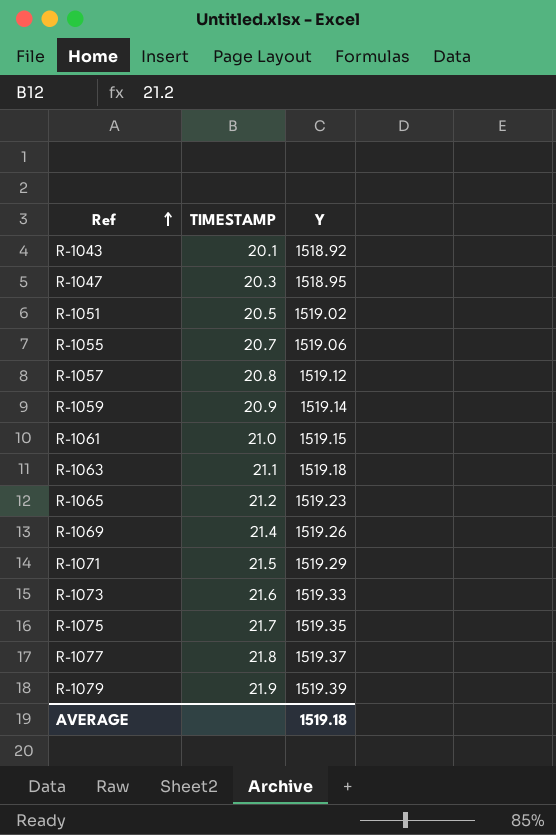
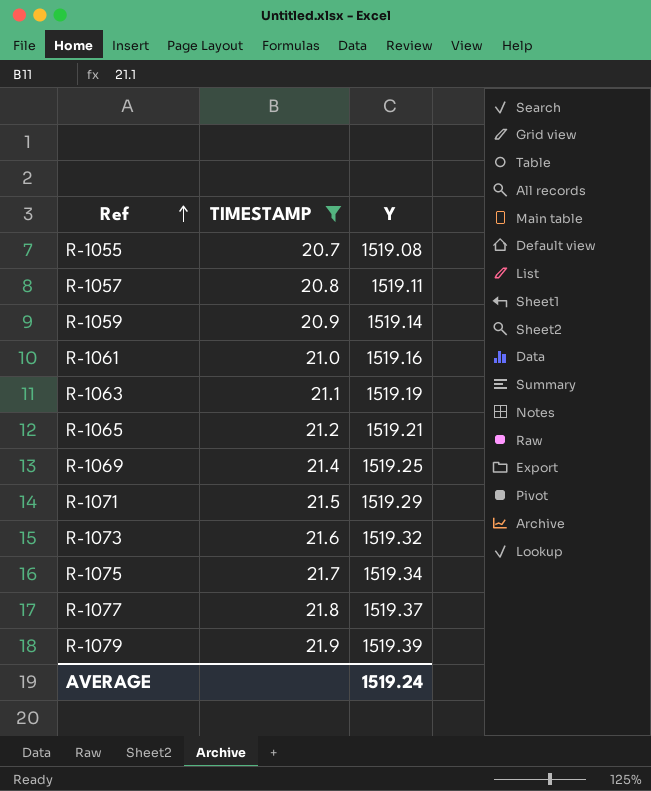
filter: none -> TIMESTAMP >= 20.7
R-1055 | Y: 1519.06 -> 1519.08
R-1057 | Y: 1519.12 -> 1519.11
R-1061 | Y: 1519.15 -> 1519.16
R-1063 | Y: 1519.18 -> 1519.19
R-1065 | Y: 1519.23 -> 1519.21
R-1069 | Y: 1519.26 -> 1519.25
R-1073 | Y: 1519.33 -> 1519.32
R-1075 | Y: 1519.35 -> 1519.34
AVERAGE | Y: 1519.18 -> 1519.24

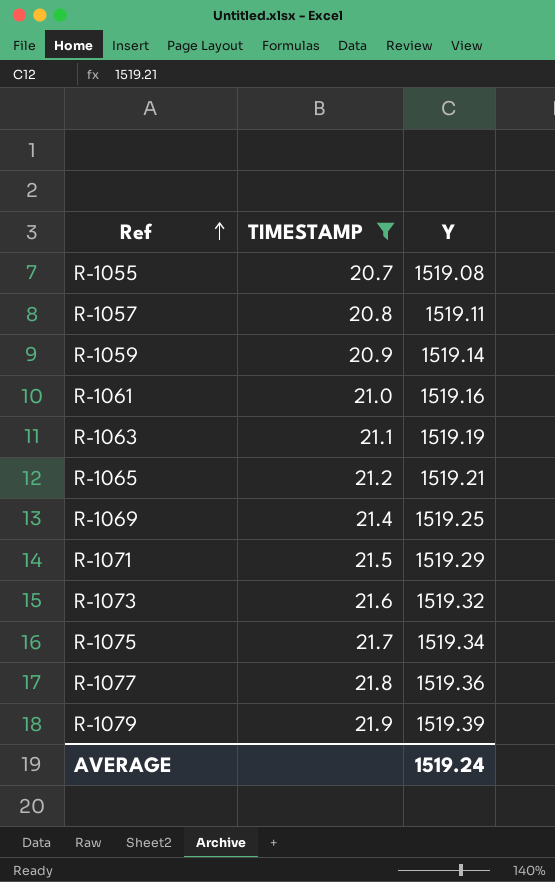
R-1077 | Y: 1519.37 -> 1519.36

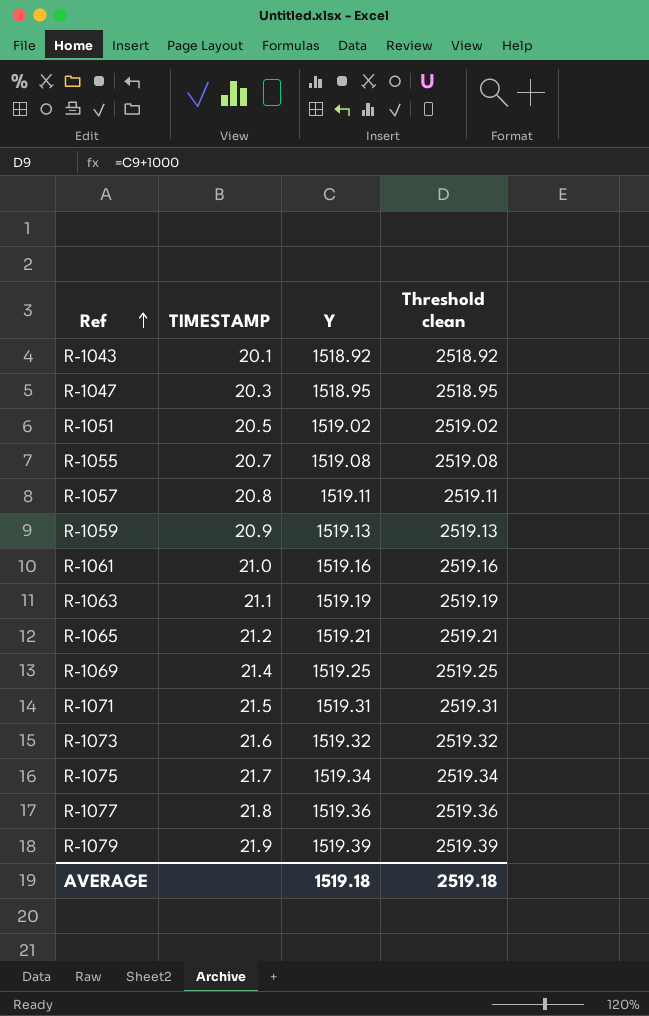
filter: TIMESTAMP >= 20.7 -> none
column Threshold clean | formula: none -> [Y] + 1000
R-1059 | Y: 1519.14 -> 1519.13
R-1071 | Y: 1519.29 -> 1519.31
AVERAGE | Y: 1519.24 -> 1519.18

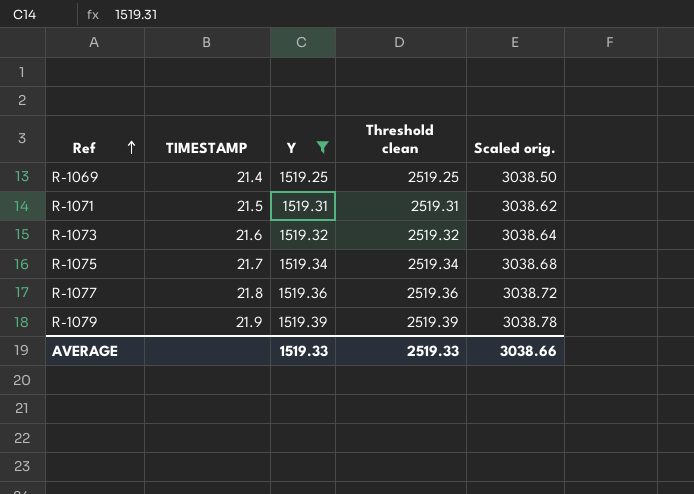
filter: none -> Y >= 1519.25
column Scaled orig. | formula: none -> [Y] * 2
AVERAGE | Y: 1519.18 -> 1519.33
AVERAGE | Threshold clean: 2519.18 -> 2519.33

